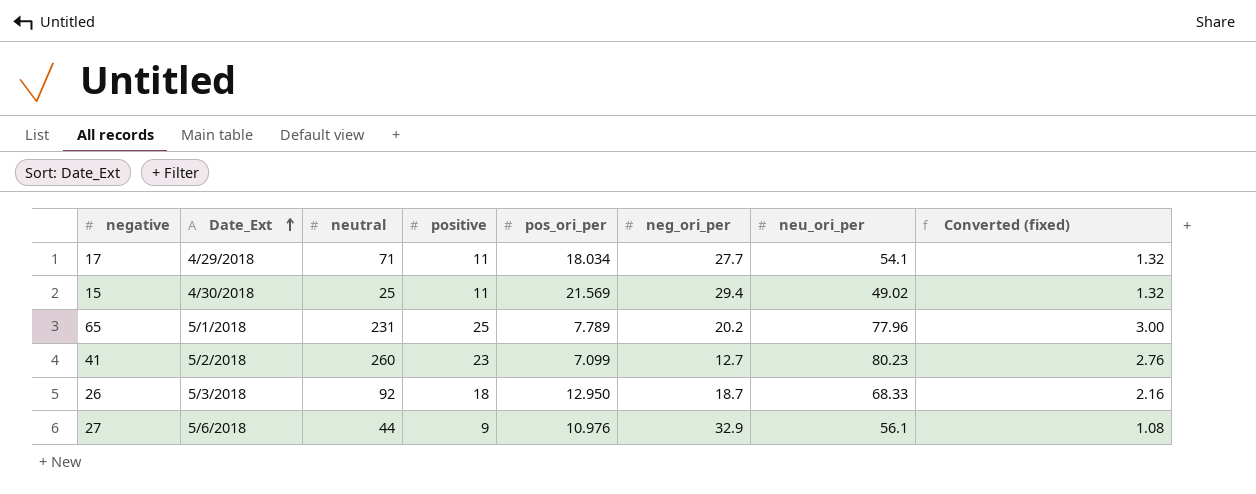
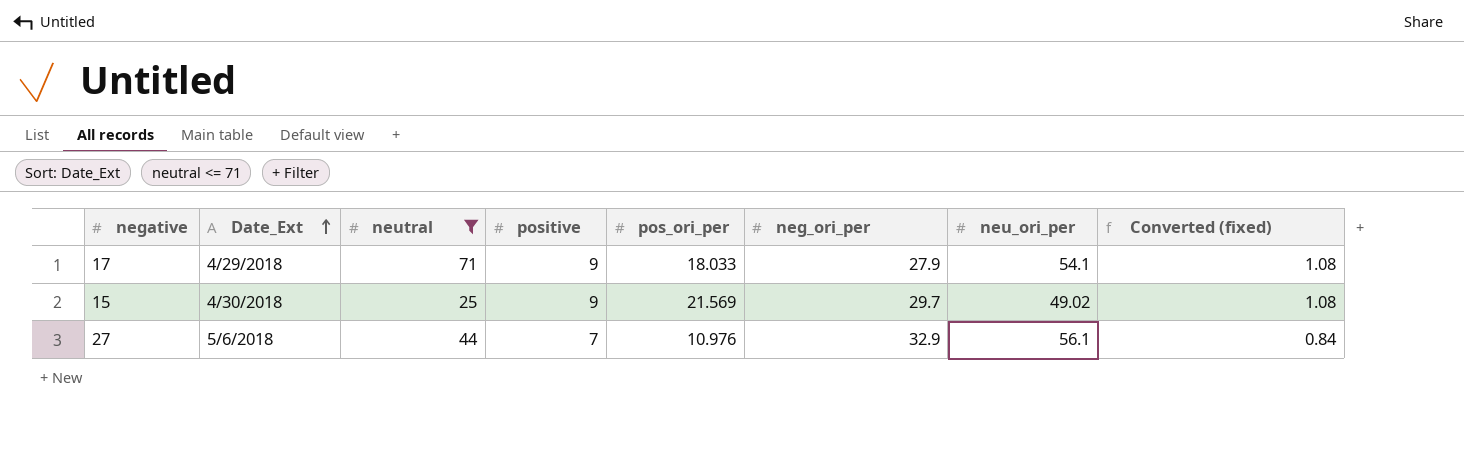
filter: none -> neutral <= 71
17 | positive: 11 -> 9
17 | pos_ori_per: 18.034 -> 18.033
17 | neg_ori_per: 27.7 -> 27.9
17 | Converted (fixed): 1.32 -> 1.08
15 | positive: 11 -> 9
15 | neg_ori_per: 29.4 -> 29.7
15 | Converted (fixed): 1.32 -> 1.08
27 | positive: 9 -> 7
27 | Converted (fixed): 1.08 -> 0.84

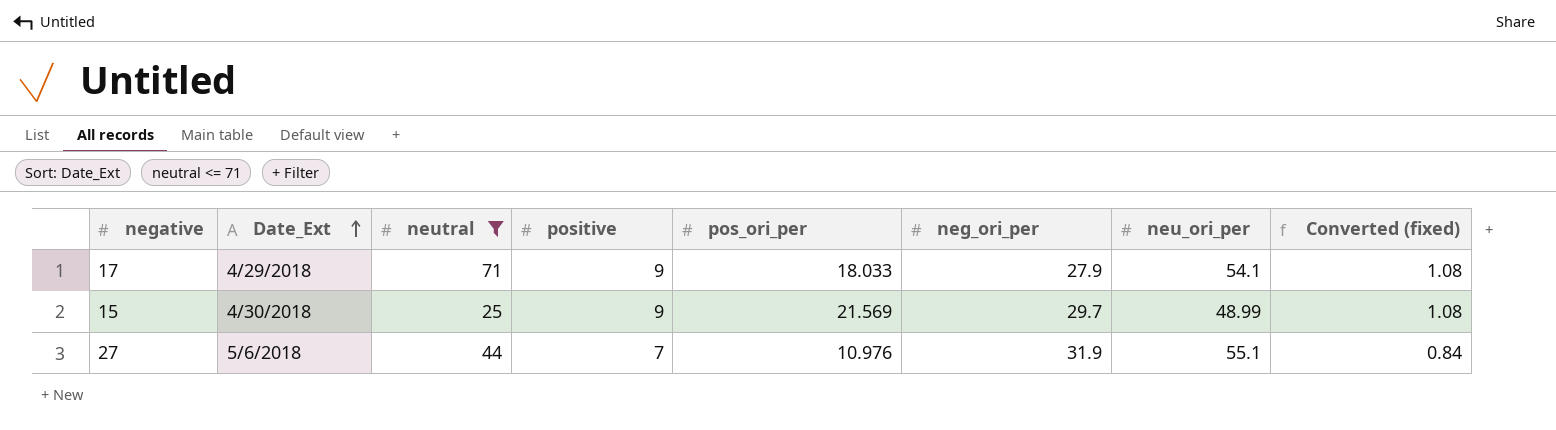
15 | neu_ori_per: 49.02 -> 48.99
27 | neg_ori_per: 32.9 -> 31.9
27 | neu_ori_per: 56.1 -> 55.1

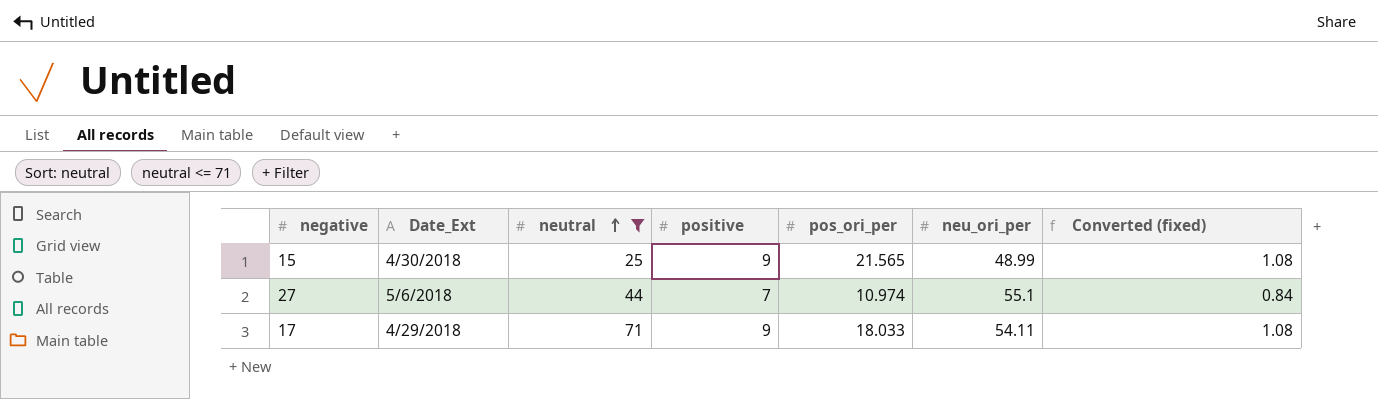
row order: Date_Ext ascending -> neutral ascending
column neg_ori_per | position: 6 -> none
15 | pos_ori_per: 21.569 -> 21.565
27 | pos_ori_per: 10.976 -> 10.974
17 | neu_ori_per: 54.1 -> 54.11

